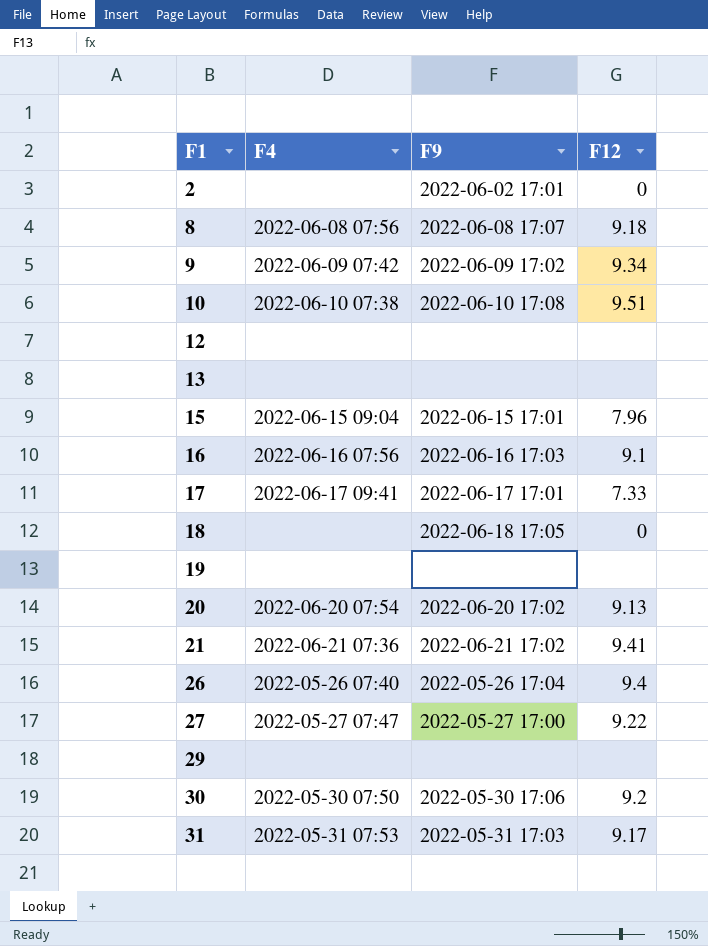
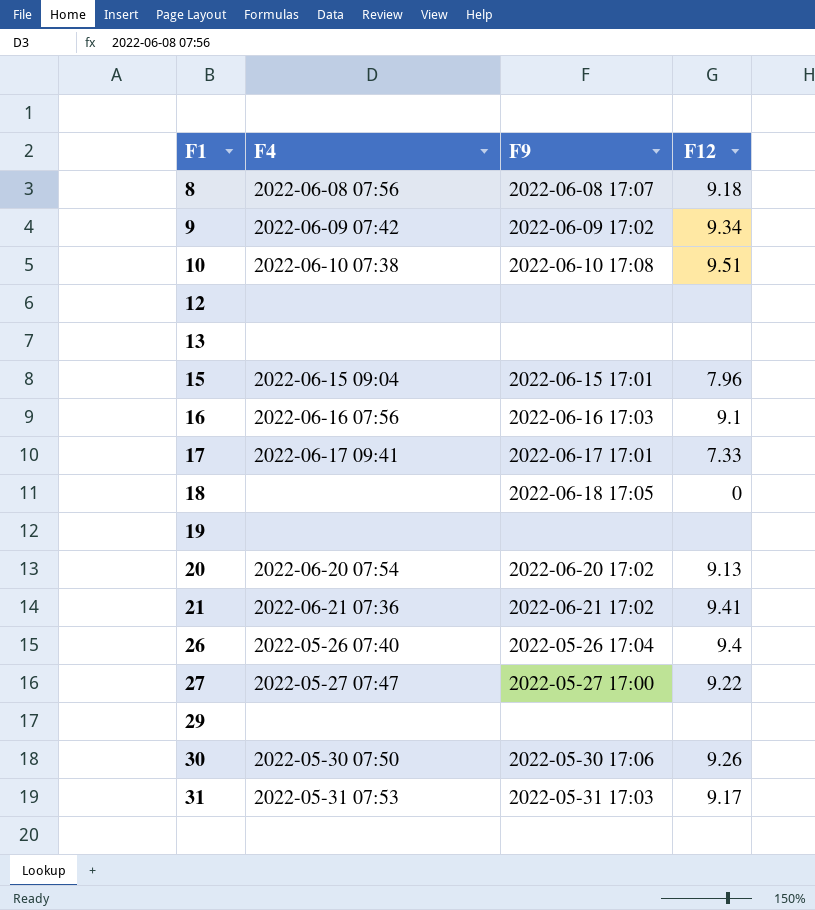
row 2: none | 2022-06-02 17:01 | 0 -> none
30 | F12: 9.2 -> 9.26

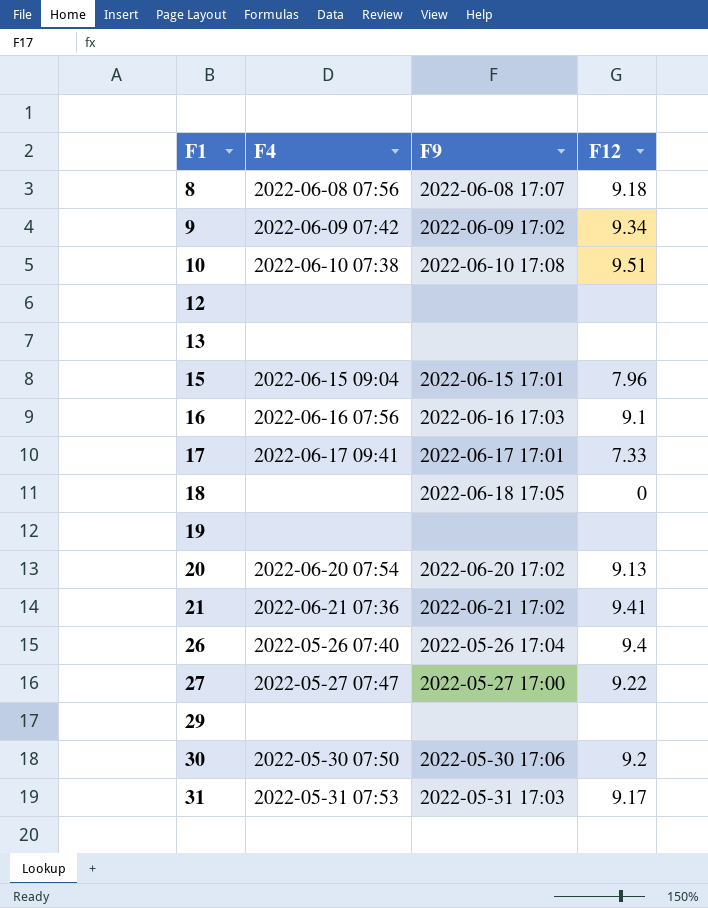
30 | F12: 9.26 -> 9.2

